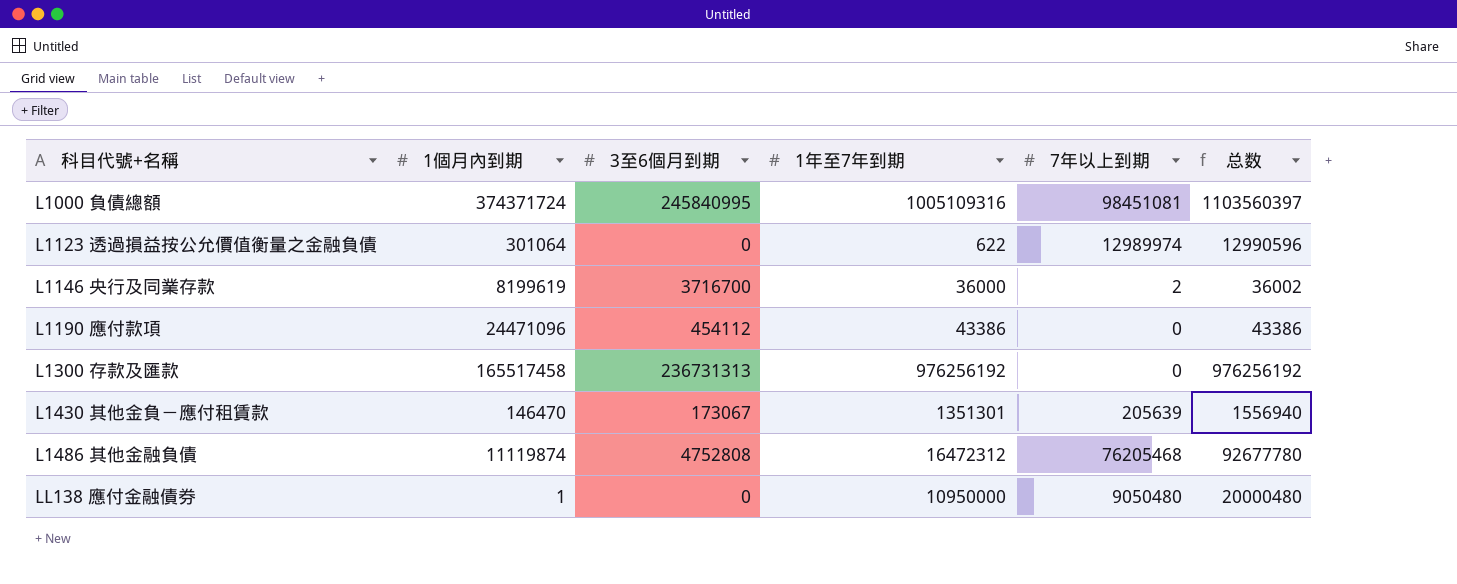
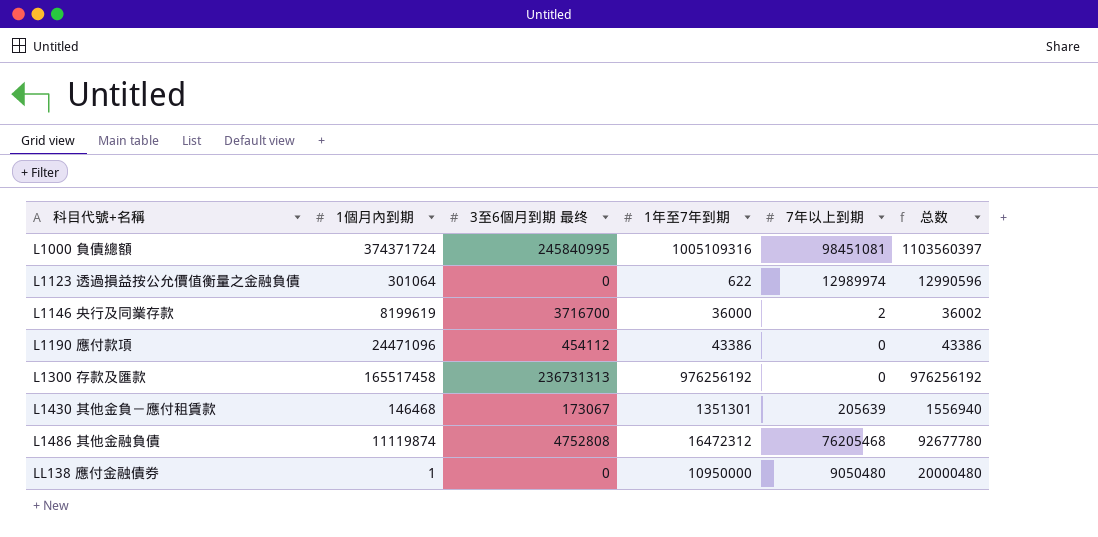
column name: 3至6個月到期 -> 3至6個月到期 最终
L1430 其他金負－應付租賃款 | 1個月內到期: 146470 -> 146468

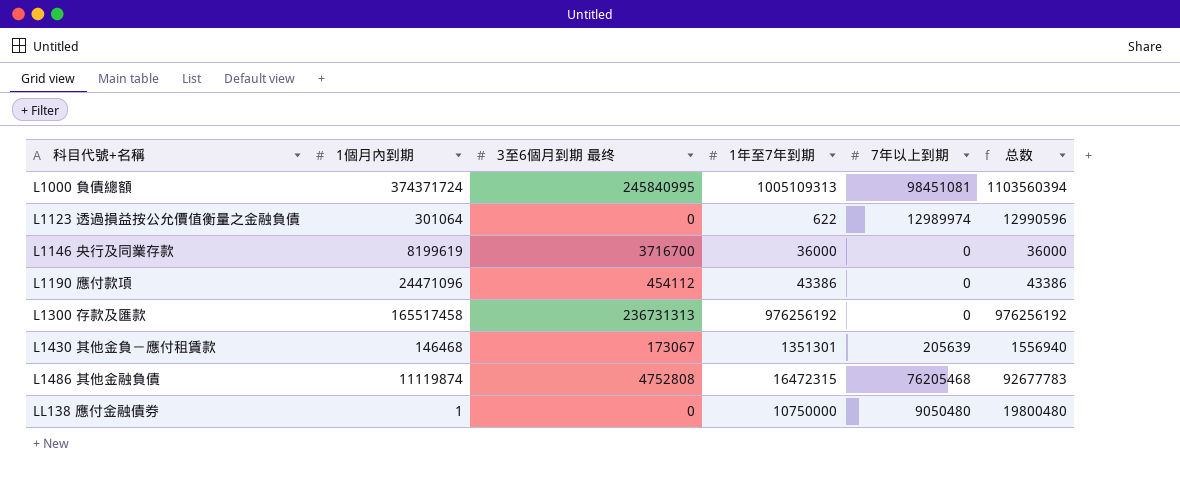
L1000 負債總額 | 1年至7年到期: 1005109316 -> 1005109313
L1000 負債總額 | 总数: 1103560397 -> 1103560394
L1146 央行及同業存款 | 7年以上到期: 2 -> 0
L1146 央行及同業存款 | 总数: 36002 -> 36000
L1486 其他金融負債 | 1年至7年到期: 16472312 -> 16472315
L1486 其他金融負債 | 总数: 92677780 -> 92677783
LL138 應付金融債券 | 1年至7年到期: 10950000 -> 10750000
LL138 應付金融債券 | 总数: 20000480 -> 19800480

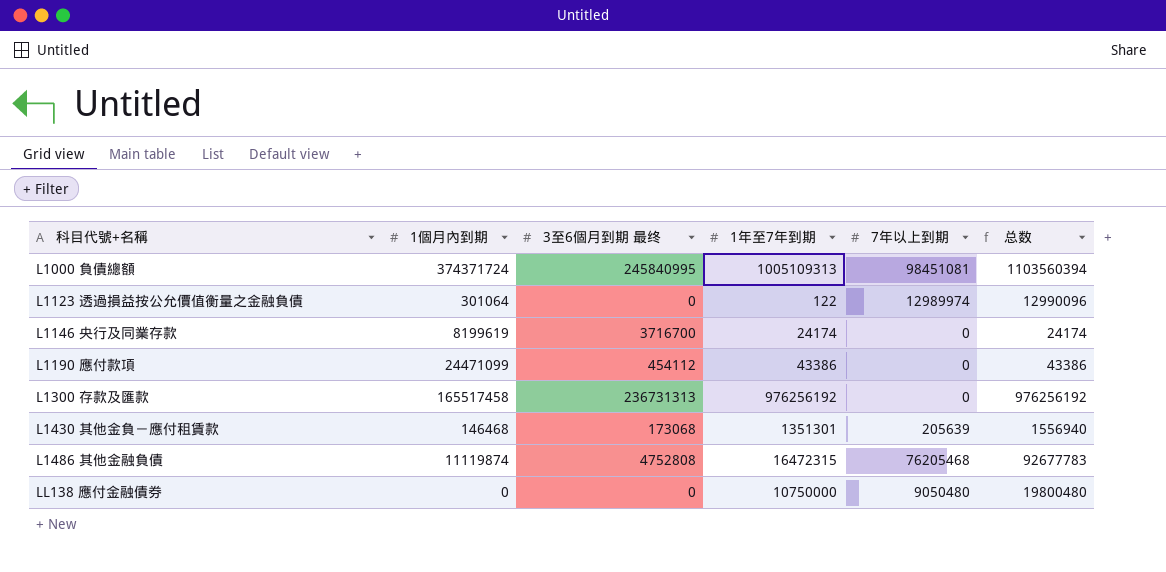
L1123 透過損益按公允價值衡量之金融負債 | 1年至7年到期: 622 -> 122
L1123 透過損益按公允價值衡量之金融負債 | 总数: 12990596 -> 12990096
L1146 央行及同業存款 | 1年至7年到期: 36000 -> 24174
L1146 央行及同業存款 | 总数: 36000 -> 24174
L1190 應付款項 | 1個月內到期: 24471096 -> 24471099
L1430 其他金負－應付租賃款 | 3至6個月到期 最终: 173067 -> 173068
LL138 應付金融債券 | 1個月內到期: 1 -> 0

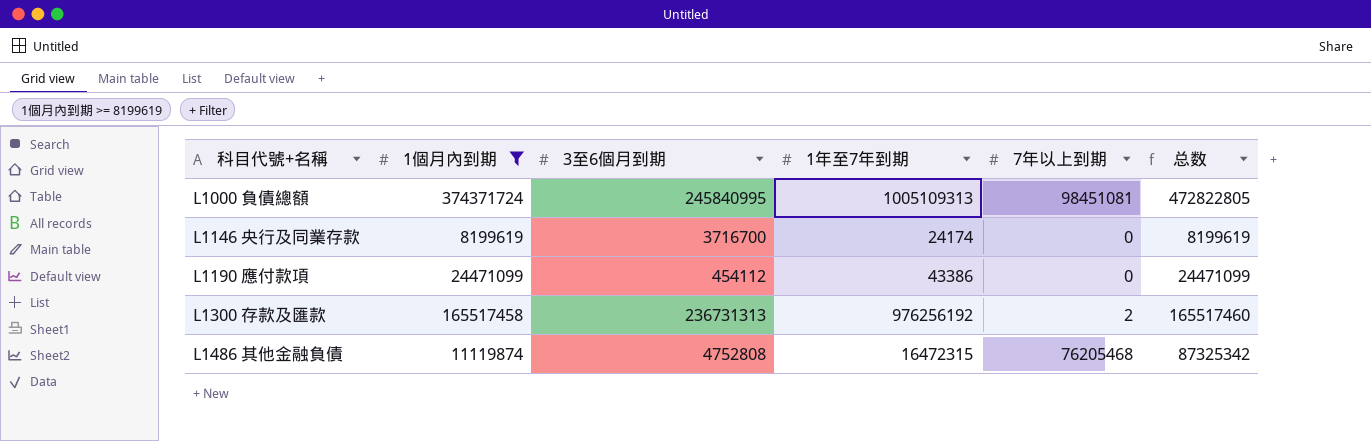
filter: none -> 1個月內到期 >= 8199619
column name: 3至6個月到期 最终 -> 3至6個月到期
column 总数 | formula: [1年至7年到期] + [7年以上到期] -> [1個月內到期] + [7年以上到期]
L1300 存款及匯款 | 7年以上到期: 0 -> 2

